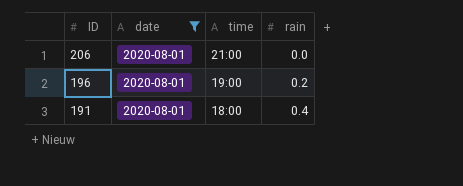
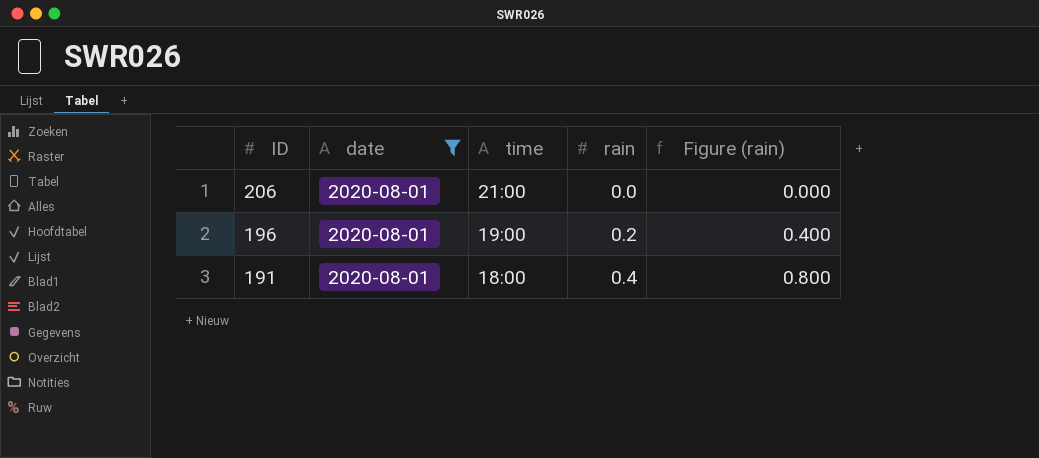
column Figure (rain) | formula: none -> [rain] * 2

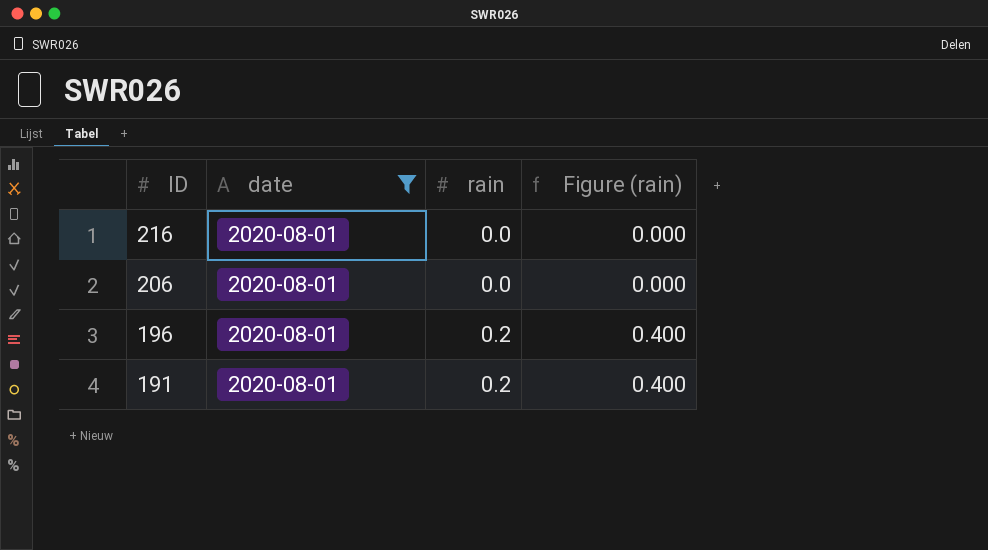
column time | position: 3 -> none
row 216: none -> 2020-08-01 | 0.0 | 0.000
191 | rain: 0.4 -> 0.2
191 | Figure (rain): 0.800 -> 0.400

